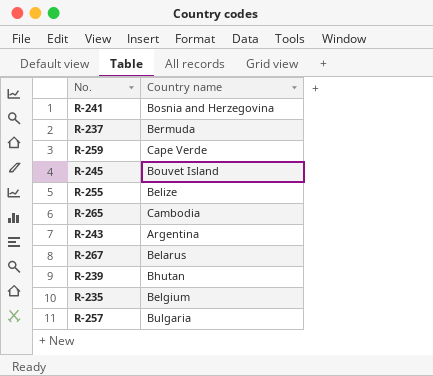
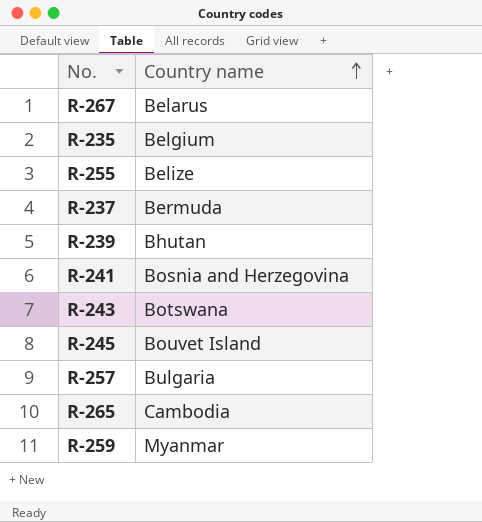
row order: none -> Country name ascending
R-243 | Country name: Argentina -> Botswana
R-259 | Country name: Cape Verde -> Myanmar

